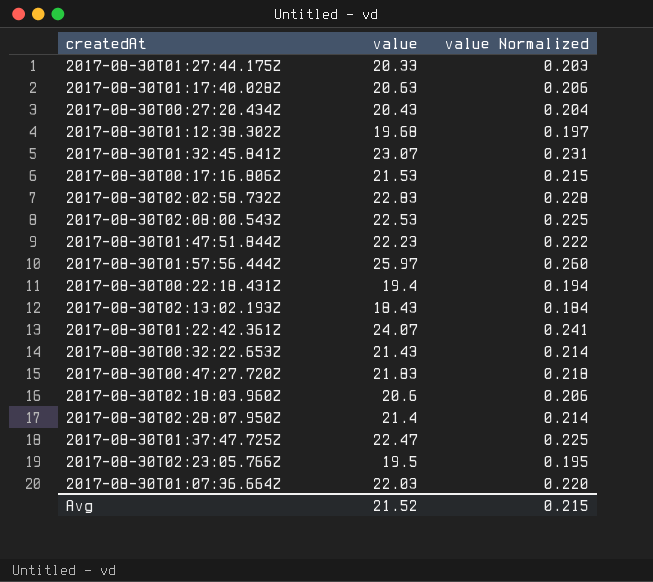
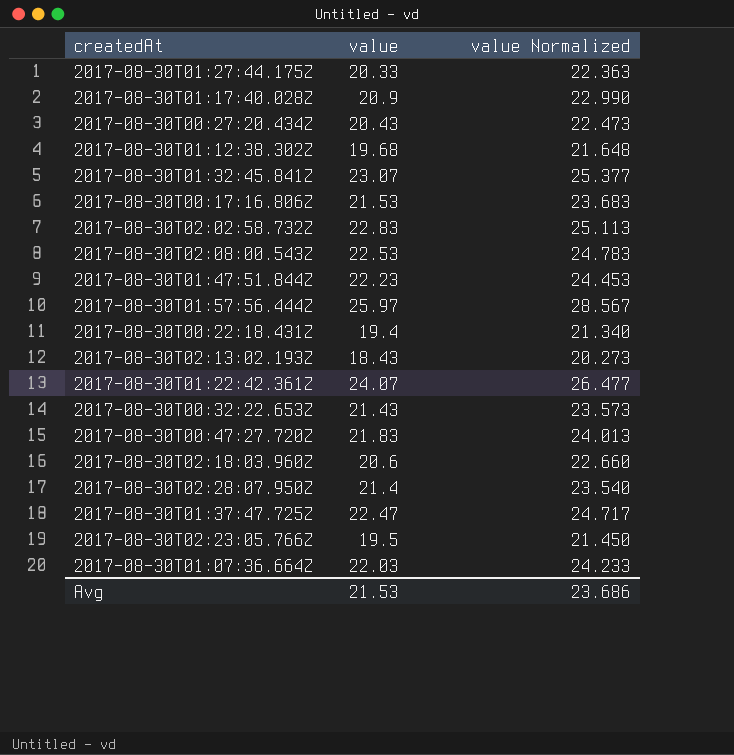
column value Normalized | formula: [value] * 0.01 -> [value] * 1.1
2017-08-30T01:17:40.028Z | value: 20.63 -> 20.9
Avg | value: 21.52 -> 21.53
Avg | value Normalized: 0.215 -> 23.686

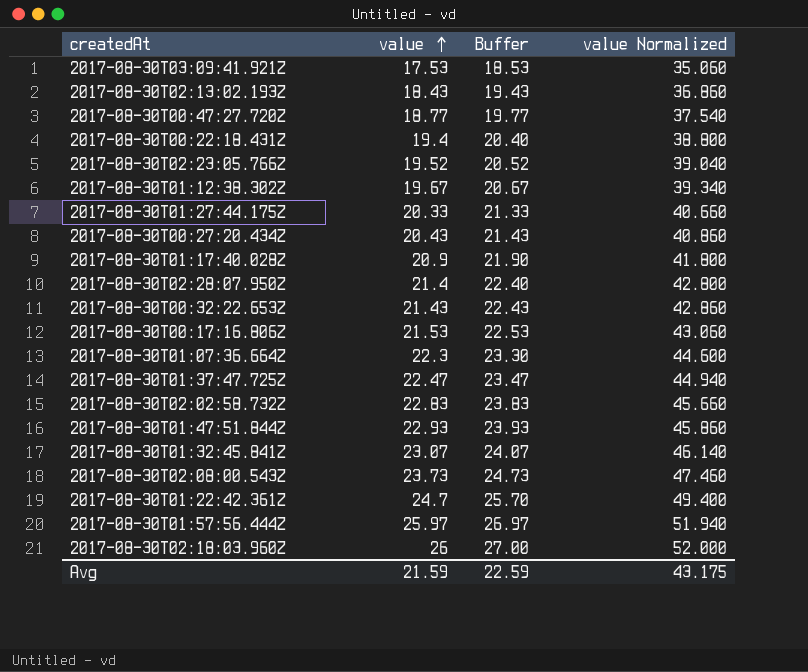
row order: none -> value ascending
column Buffer | formula: none -> [value] + 1
column value Normalized | formula: [value] * 1.1 -> [value] * 2
row 2017-08-30T03:09:41.921Z: none -> 17.53 | 18.53 | 35.060
2017-08-30T00:47:27.720Z | value: 21.83 -> 18.77
2017-08-30T02:23:05.766Z | value: 19.5 -> 19.52
2017-08-30T01:12:38.302Z | value: 19.68 -> 19.67
2017-08-30T01:07:36.664Z | value: 22.03 -> 22.3
2017-08-30T01:47:51.844Z | value: 22.23 -> 22.93
2017-08-30T02:08:00.543Z | value: 22.53 -> 23.73
2017-08-30T01:22:42.361Z | value: 24.07 -> 24.7
2017-08-30T02:18:03.960Z | value: 20.6 -> 26
Avg | value: 21.53 -> 21.59
Avg | value Normalized: 23.686 -> 43.175

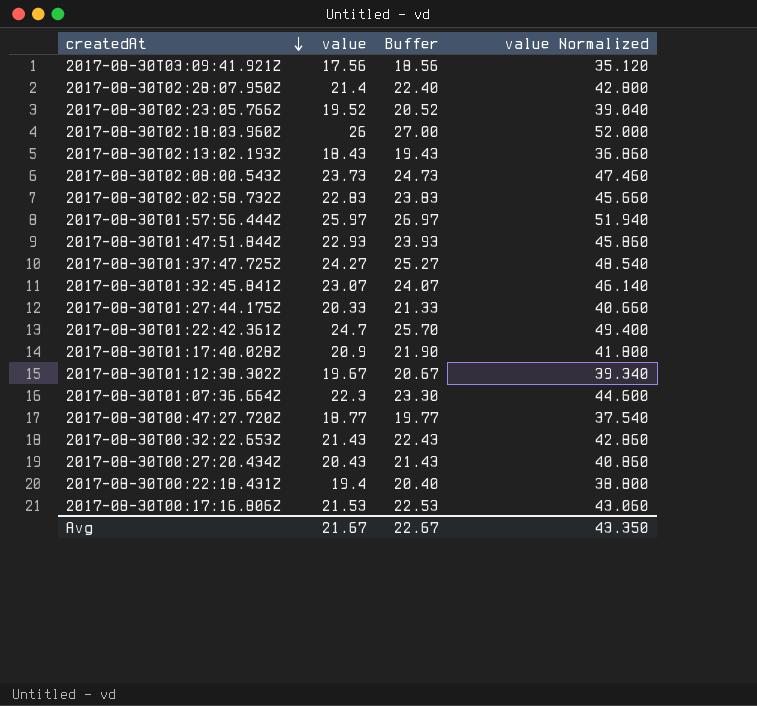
row order: value ascending -> createdAt descending
2017-08-30T03:09:41.921Z | value: 17.53 -> 17.56
2017-08-30T03:09:41.921Z | Buffer: 18.53 -> 18.56
2017-08-30T03:09:41.921Z | value Normalized: 35.060 -> 35.120
2017-08-30T01:37:47.725Z | value: 22.47 -> 24.27
2017-08-30T01:37:47.725Z | Buffer: 23.47 -> 25.27
2017-08-30T01:37:47.725Z | value Normalized: 44.940 -> 48.540
Avg | value: 21.59 -> 21.67
Avg | Buffer: 22.59 -> 22.67
Avg | value Normalized: 43.175 -> 43.350

